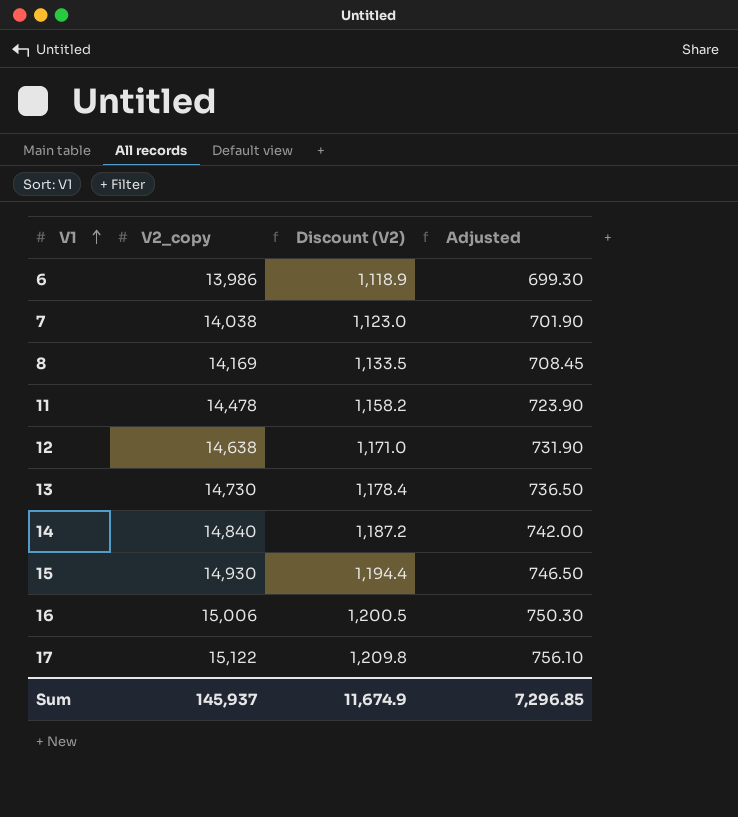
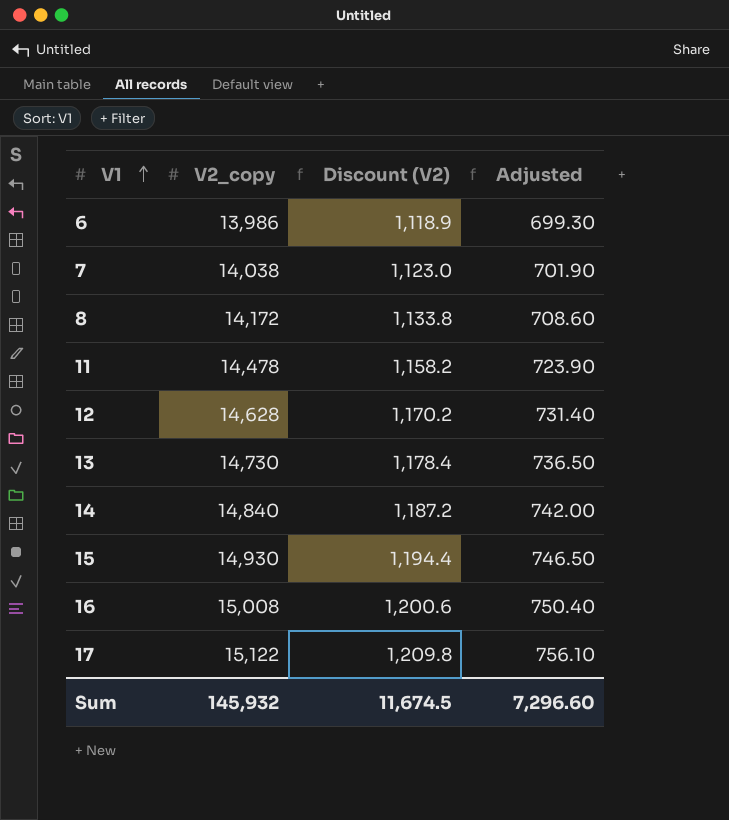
8 | V2_copy: 14,169 -> 14,172
8 | Discount (V2): 1,133.5 -> 1,133.8
8 | Adjusted: 708.45 -> 708.60
12 | V2_copy: 14,638 -> 14,628
12 | Discount (V2): 1,171.0 -> 1,170.2
12 | Adjusted: 731.90 -> 731.40
16 | V2_copy: 15,006 -> 15,008
16 | Discount (V2): 1,200.5 -> 1,200.6
16 | Adjusted: 750.30 -> 750.40
Sum | V2_copy: 145,937 -> 145,932
Sum | Discount (V2): 11,674.9 -> 11,674.5
Sum | Adjusted: 7,296.85 -> 7,296.60

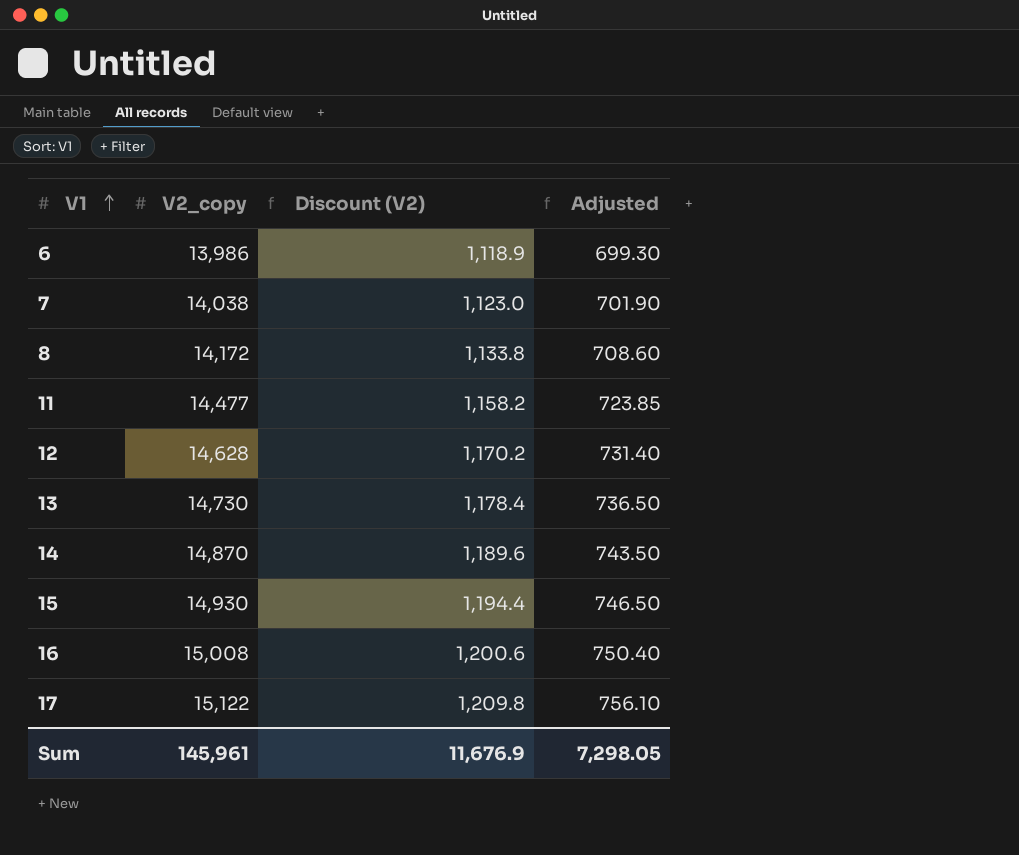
11 | V2_copy: 14,478 -> 14,477
11 | Adjusted: 723.90 -> 723.85
14 | V2_copy: 14,840 -> 14,870
14 | Discount (V2): 1,187.2 -> 1,189.6
14 | Adjusted: 742.00 -> 743.50
Sum | V2_copy: 145,932 -> 145,961
Sum | Discount (V2): 11,674.5 -> 11,676.9
Sum | Adjusted: 7,296.60 -> 7,298.05

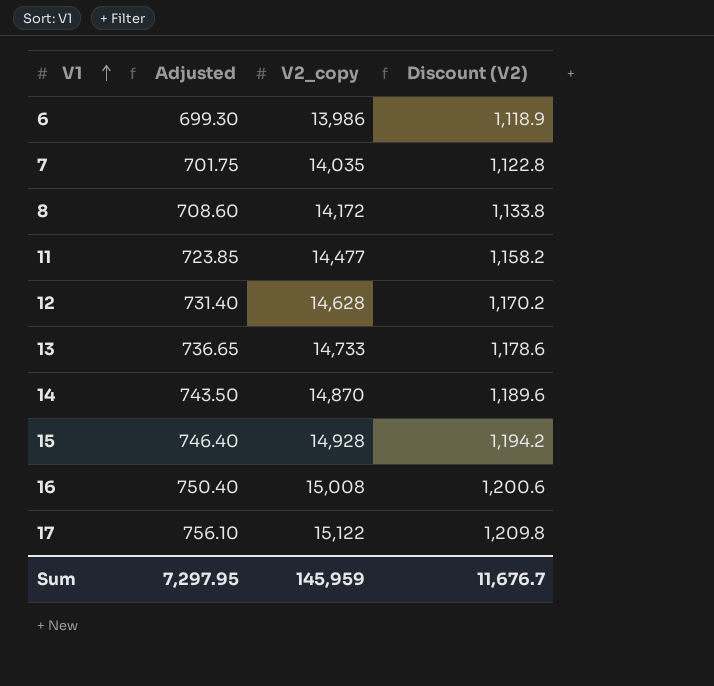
column Adjusted | position: 4 -> 2
7 | Adjusted: 701.90 -> 701.75
7 | V2_copy: 14,038 -> 14,035
7 | Discount (V2): 1,123.0 -> 1,122.8
13 | Adjusted: 736.50 -> 736.65
13 | V2_copy: 14,730 -> 14,733
13 | Discount (V2): 1,178.4 -> 1,178.6
15 | Adjusted: 746.50 -> 746.40
15 | V2_copy: 14,930 -> 14,928
15 | Discount (V2): 1,194.4 -> 1,194.2
Sum | Adjusted: 7,298.05 -> 7,297.95
Sum | V2_copy: 145,961 -> 145,959
Sum | Discount (V2): 11,676.9 -> 11,676.7

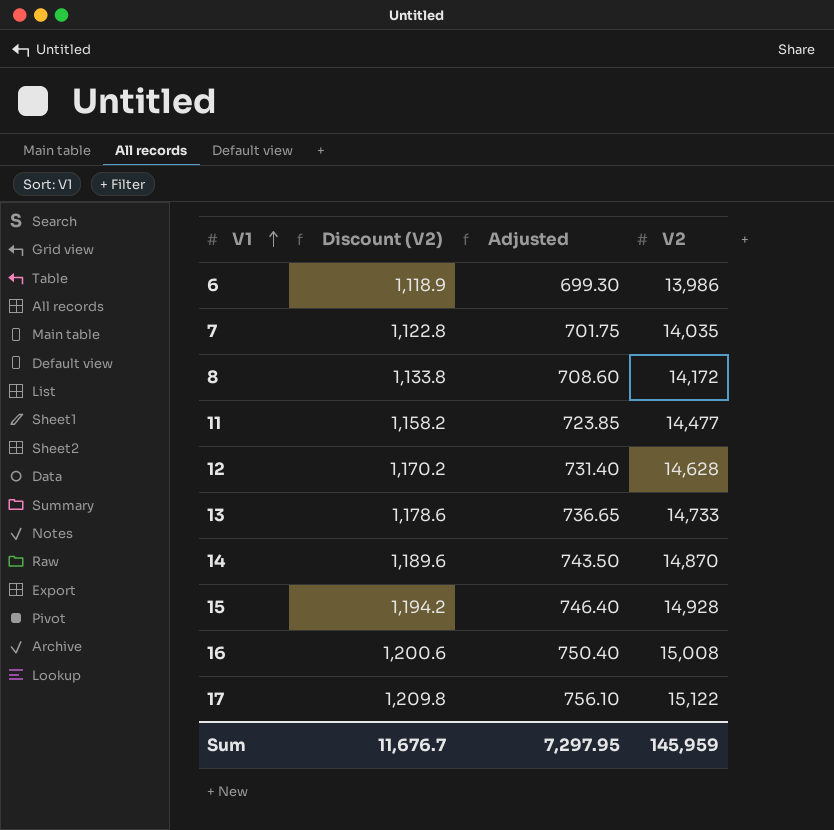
column Discount (V2) | position: 4 -> 2
column name: V2_copy -> V2

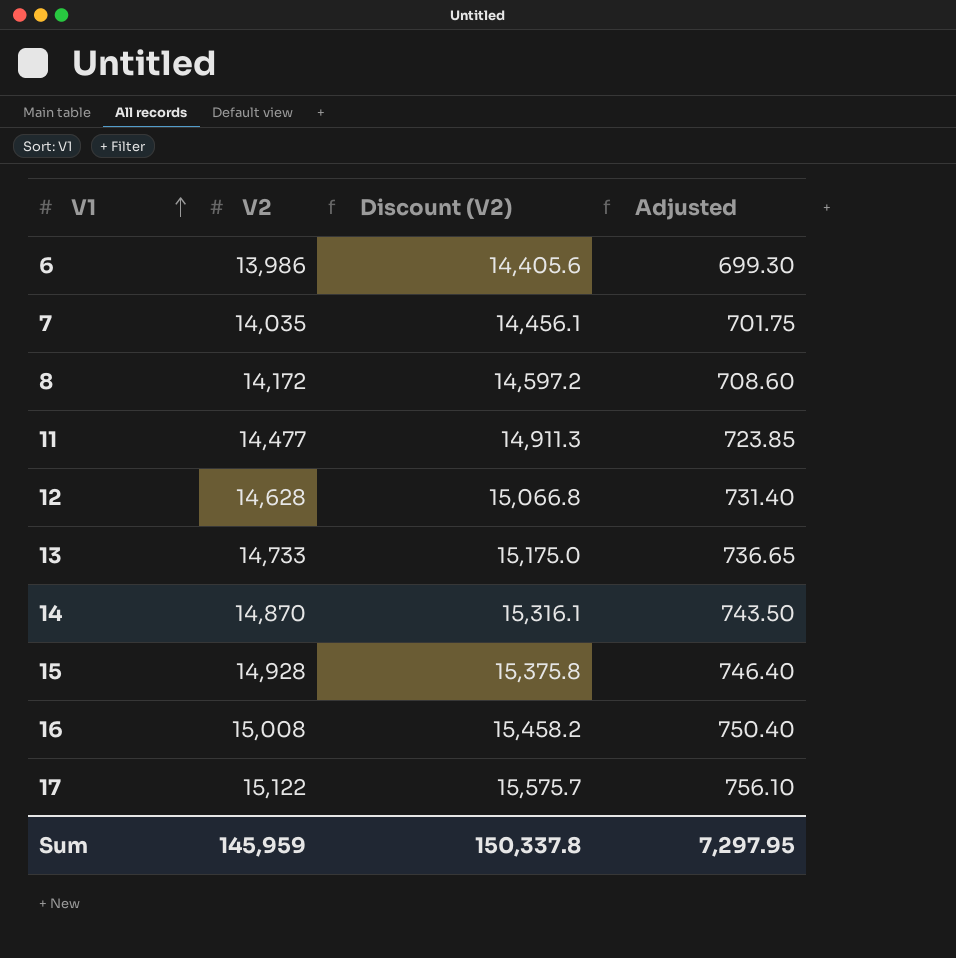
column V2 | position: 4 -> 2
column Discount (V2) | formula: [V2] * 0.08 -> [V2] * 1.03
Sum | Discount (V2): 11,676.7 -> 150,337.8

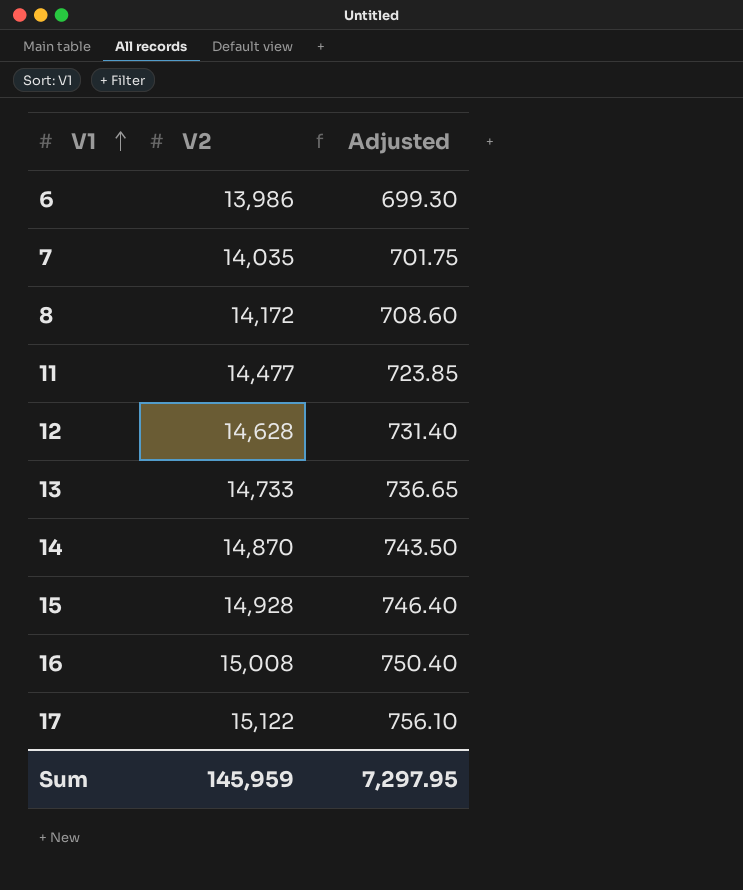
column Discount (V2) | formula: [V2] * 1.03 -> none

